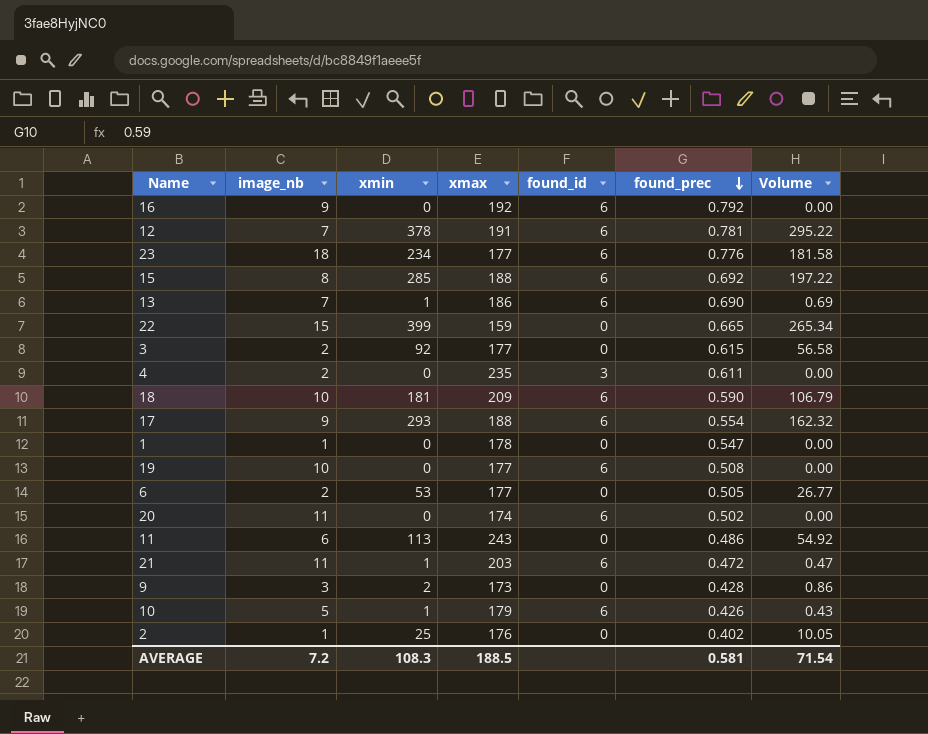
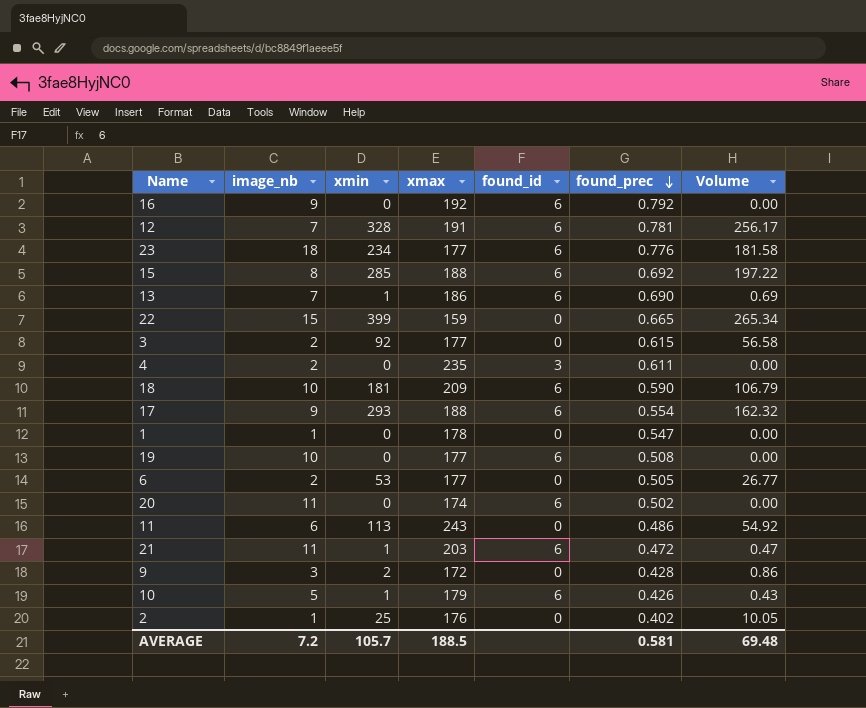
12 | xmin: 378 -> 328
12 | Volume: 295.22 -> 256.17
9 | xmax: 173 -> 172
AVERAGE | xmin: 108.3 -> 105.7
AVERAGE | Volume: 71.54 -> 69.48

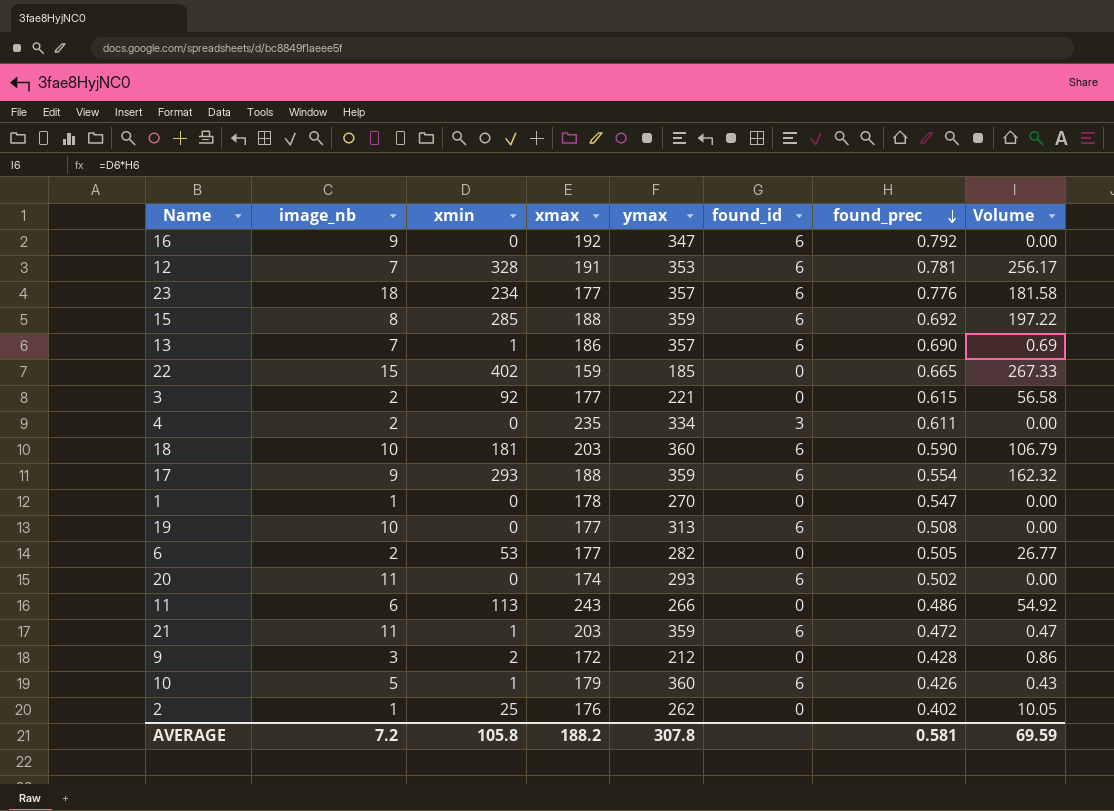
column ymax | position: none -> 5
22 | xmin: 399 -> 402
22 | Volume: 265.34 -> 267.33
18 | xmax: 209 -> 203
AVERAGE | xmin: 105.7 -> 105.8
AVERAGE | xmax: 188.5 -> 188.2
AVERAGE | Volume: 69.48 -> 69.59

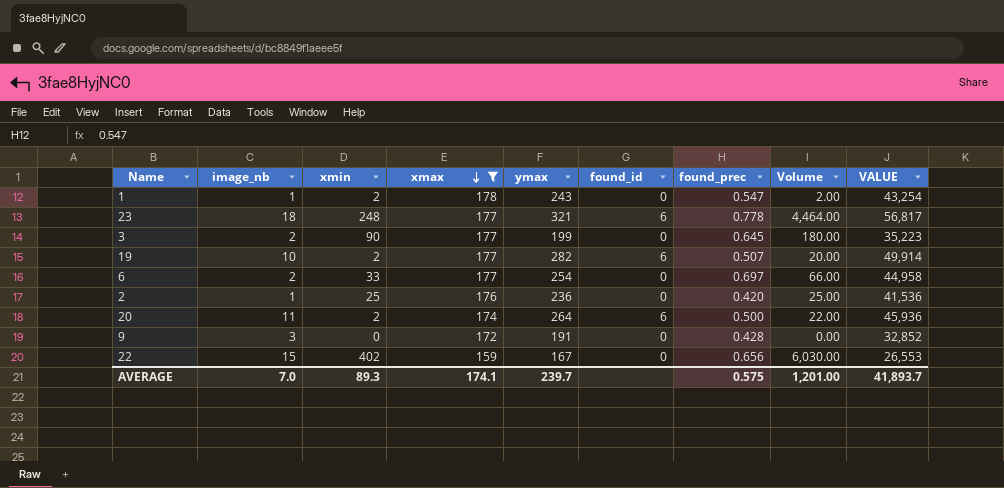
filter: none -> xmax <= 178
row order: found_prec descending -> xmax descending
column Volume | formula: [xmin] * [found_prec] -> [image_nb] * [xmin]
column VALUE | formula: none -> [xmax] * [ymax]
1 | xmin: 0 -> 2
1 | ymax: 270 -> 243
23 | xmin: 234 -> 248
23 | ymax: 357 -> 321
23 | found_prec: 0.776 -> 0.778
3 | xmin: 92 -> 90
3 | ymax: 221 -> 199
3 | found_prec: 0.615 -> 0.645
19 | xmin: 0 -> 2
19 | ymax: 313 -> 282
19 | found_prec: 0.508 -> 0.507
6 | xmin: 53 -> 33
6 | ymax: 282 -> 254
6 | found_prec: 0.505 -> 0.697
2 | ymax: 262 -> 236
2 | found_prec: 0.402 -> 0.420
20 | xmin: 0 -> 2
20 | ymax: 293 -> 264
20 | found_prec: 0.502 -> 0.500
9 | xmin: 2 -> 0
9 | ymax: 212 -> 191
22 | ymax: 185 -> 167
22 | found_prec: 0.665 -> 0.656
AVERAGE | image_nb: 7.2 -> 7.0
AVERAGE | xmin: 105.8 -> 89.3
AVERAGE | xmax: 188.2 -> 174.1
AVERAGE | ymax: 307.8 -> 239.7
AVERAGE | found_prec: 0.581 -> 0.575
AVERAGE | Volume: 69.59 -> 1,201.00

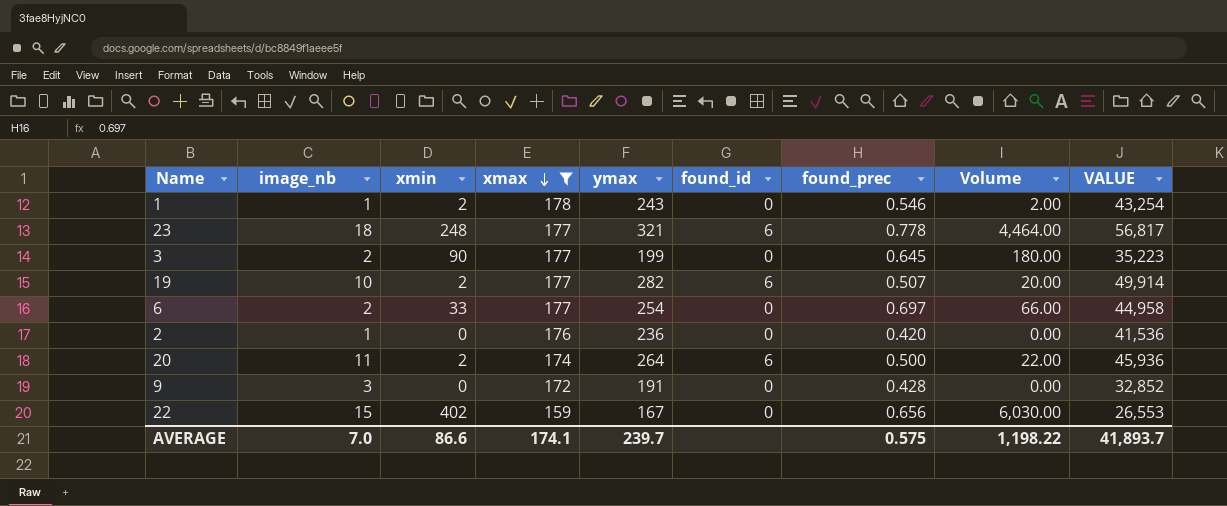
1 | found_prec: 0.547 -> 0.546
2 | xmin: 25 -> 0
2 | Volume: 25.00 -> 0.00
AVERAGE | xmin: 89.3 -> 86.6
AVERAGE | Volume: 1,201.00 -> 1,198.22

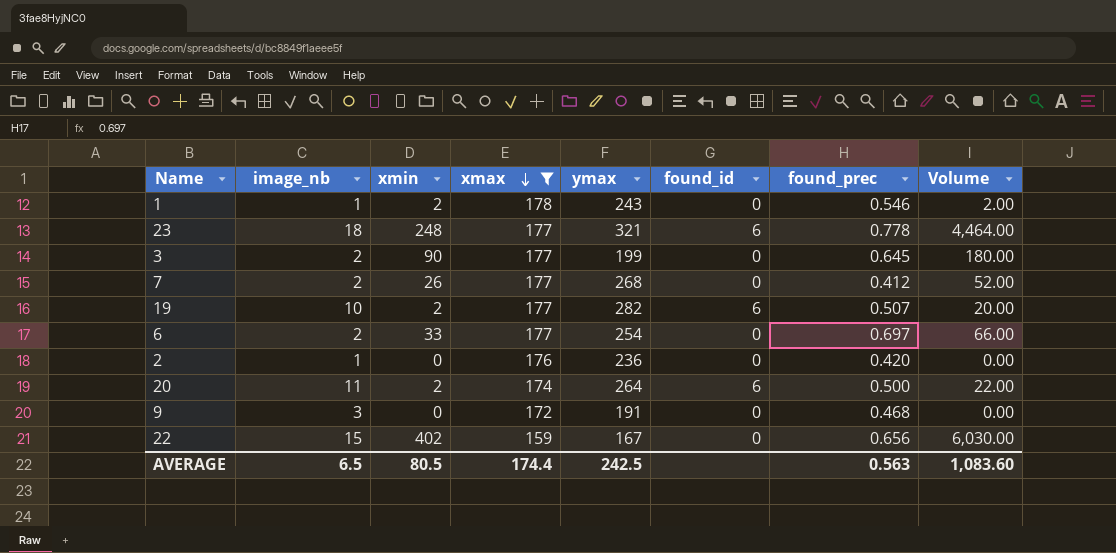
column VALUE | formula: [xmax] * [ymax] -> none
row 7: none -> 2 | 26 | 177 | 268 | 0 | 0.412 | 52.00
9 | found_prec: 0.428 -> 0.468
AVERAGE | image_nb: 7.0 -> 6.5
AVERAGE | xmin: 86.6 -> 80.5
AVERAGE | xmax: 174.1 -> 174.4
AVERAGE | ymax: 239.7 -> 242.5
AVERAGE | found_prec: 0.575 -> 0.563
AVERAGE | Volume: 1,198.22 -> 1,083.60

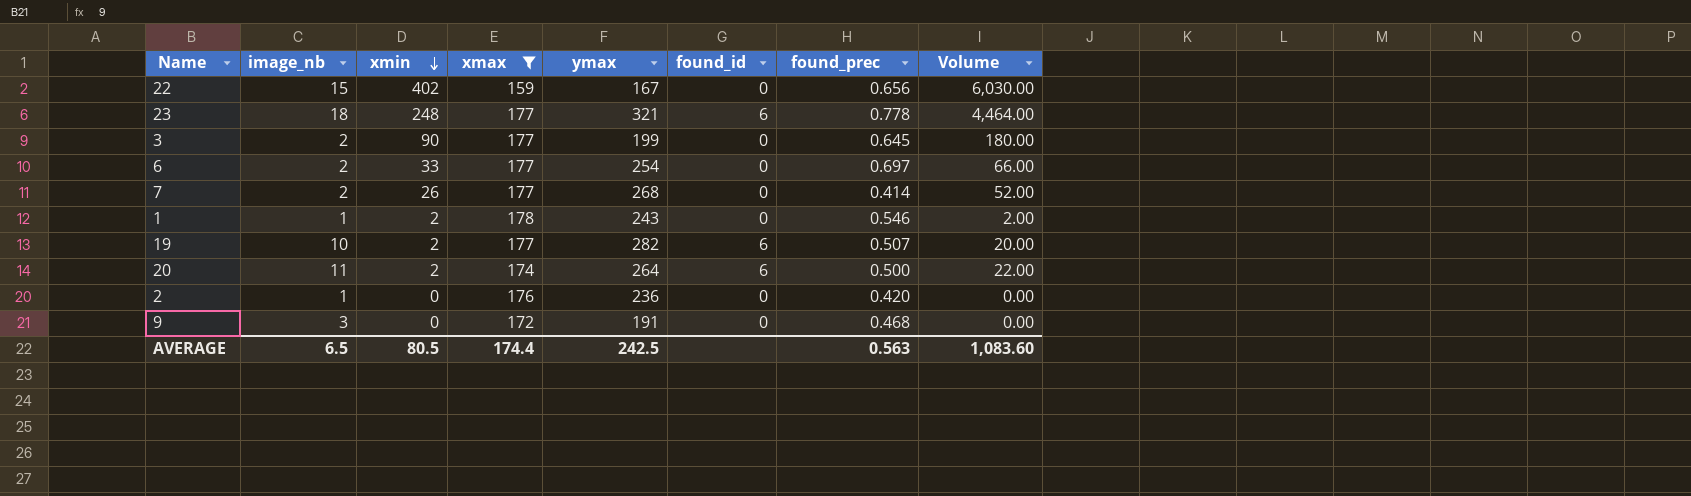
row order: xmax descending -> xmin descending
7 | found_prec: 0.412 -> 0.414

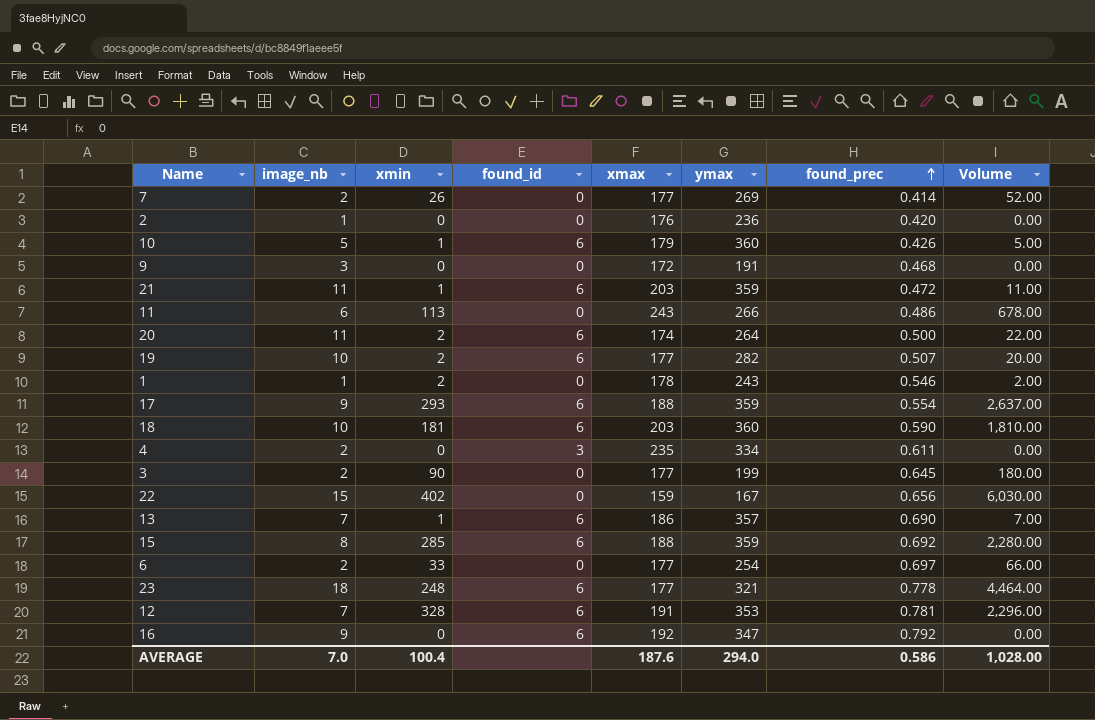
filter: xmax <= 178 -> none
row order: xmin descending -> found_prec ascending
column found_id | position: 6 -> 4
7 | ymax: 268 -> 269
AVERAGE | image_nb: 6.5 -> 7.0
AVERAGE | xmin: 80.5 -> 100.4
AVERAGE | xmax: 174.4 -> 187.6
AVERAGE | ymax: 242.5 -> 294.0
AVERAGE | found_prec: 0.563 -> 0.586
AVERAGE | Volume: 1,083.60 -> 1,028.00

